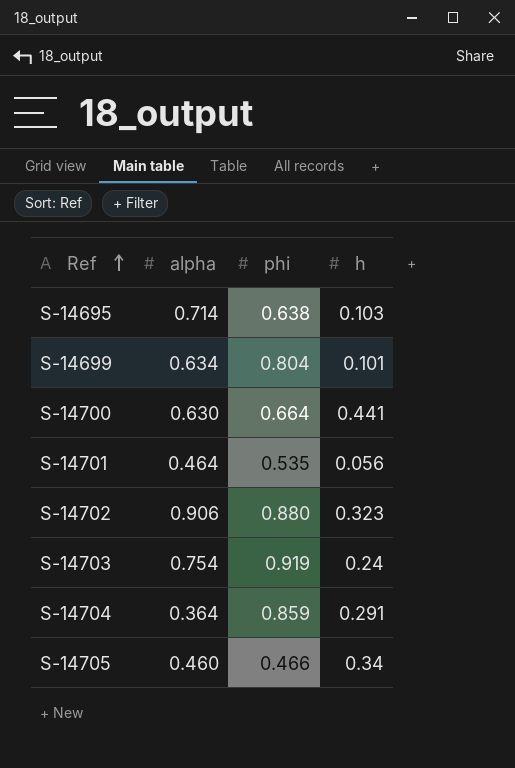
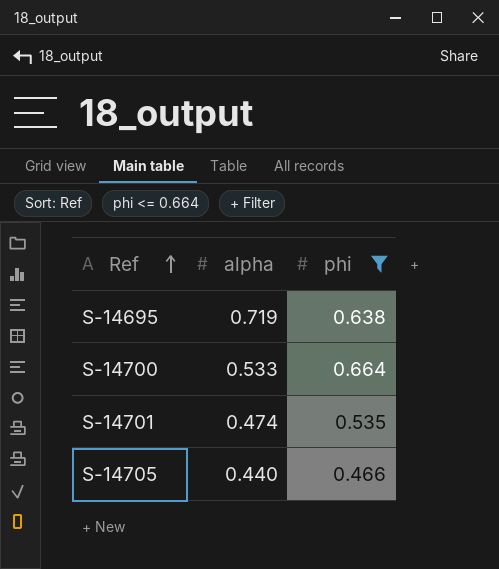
filter: none -> phi <= 0.664
column h | position: 4 -> none
S-14695 | alpha: 0.714 -> 0.719
S-14700 | alpha: 0.630 -> 0.533
S-14701 | alpha: 0.464 -> 0.474
S-14705 | alpha: 0.460 -> 0.440

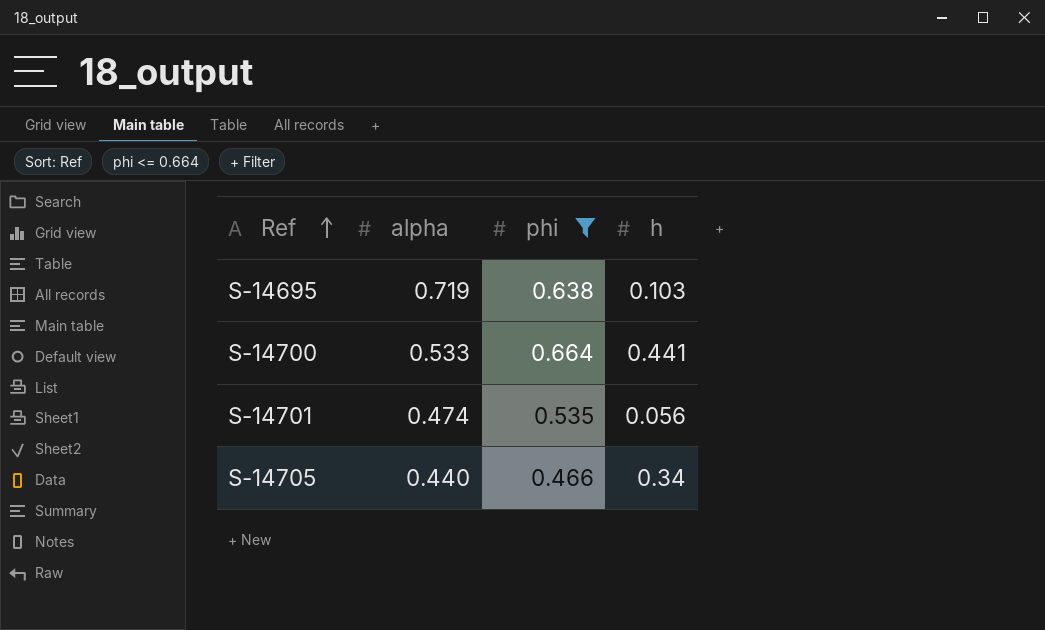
column h | position: none -> 4

